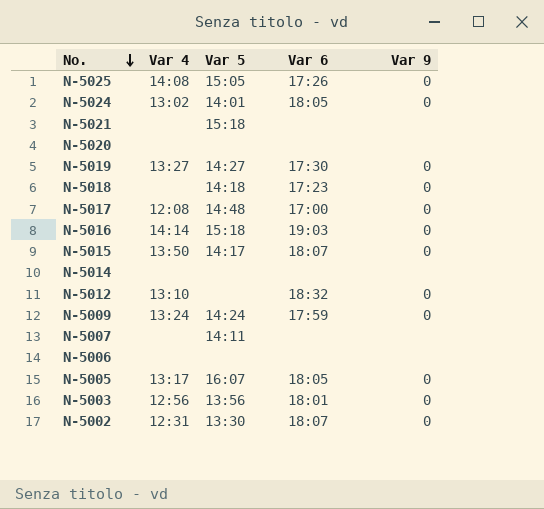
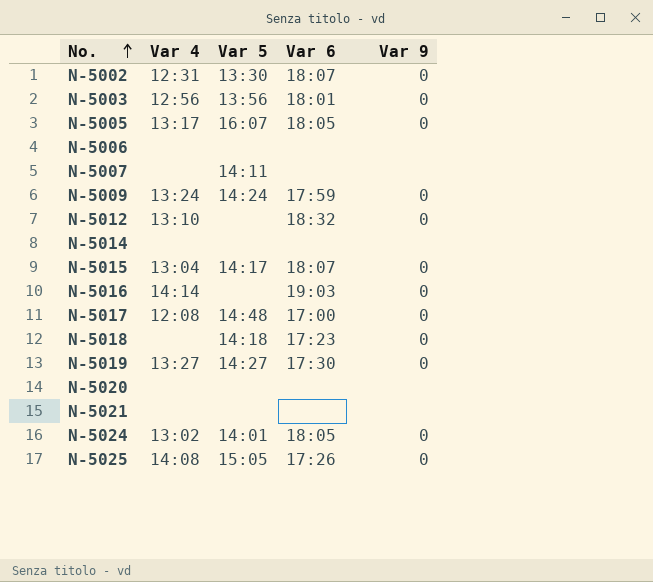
row order: No. descending -> No. ascending
N-5015 | Var 4: 13:50 -> 13:04
N-5016 | Var 5: 15:18 -> none
N-5021 | Var 5: 15:18 -> none

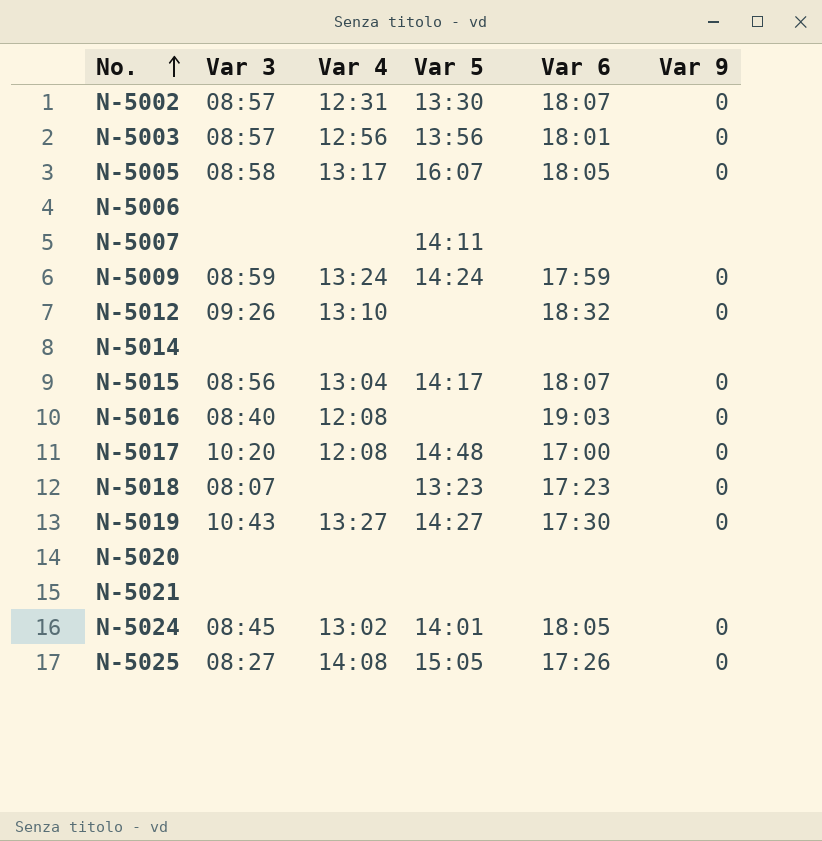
column Var 3 | position: none -> 2
N-5016 | Var 4: 14:14 -> 12:08
N-5018 | Var 5: 14:18 -> 13:23

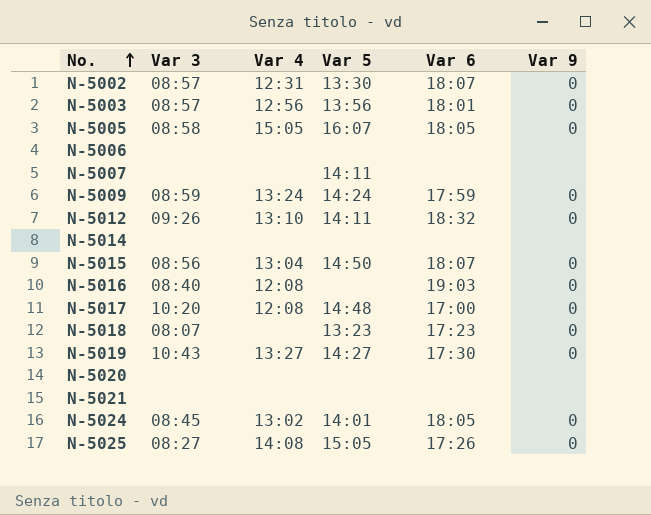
N-5005 | Var 4: 13:17 -> 15:05
N-5012 | Var 5: none -> 14:11
N-5015 | Var 5: 14:17 -> 14:50

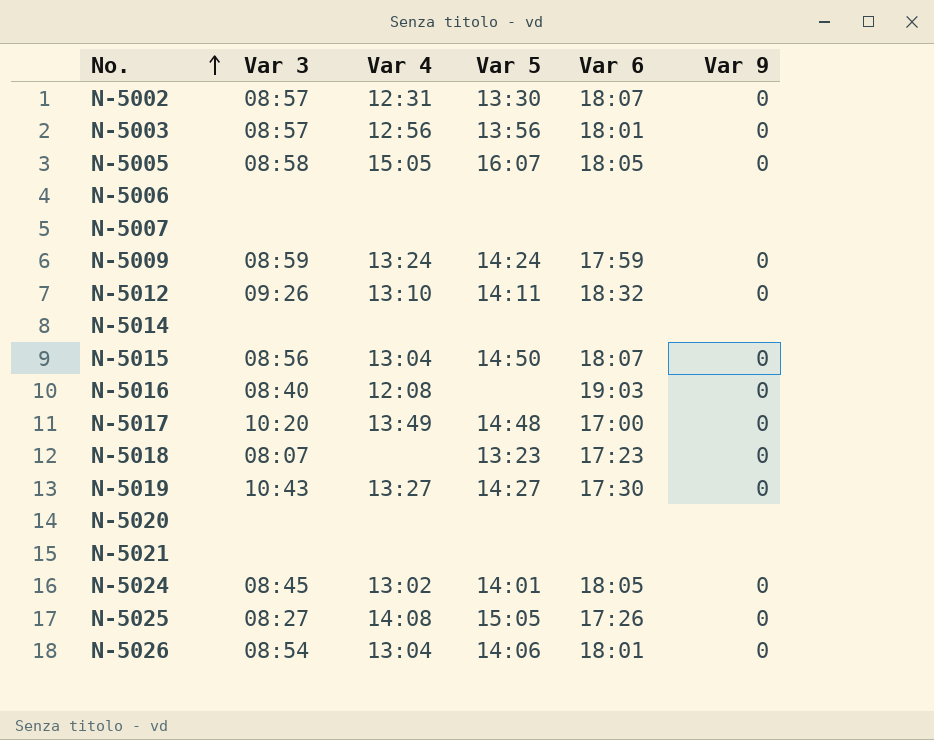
N-5007 | Var 5: 14:11 -> none
N-5017 | Var 4: 12:08 -> 13:49
row N-5026: none -> 08:54 | 13:04 | 14:06 | 18:01 | 0

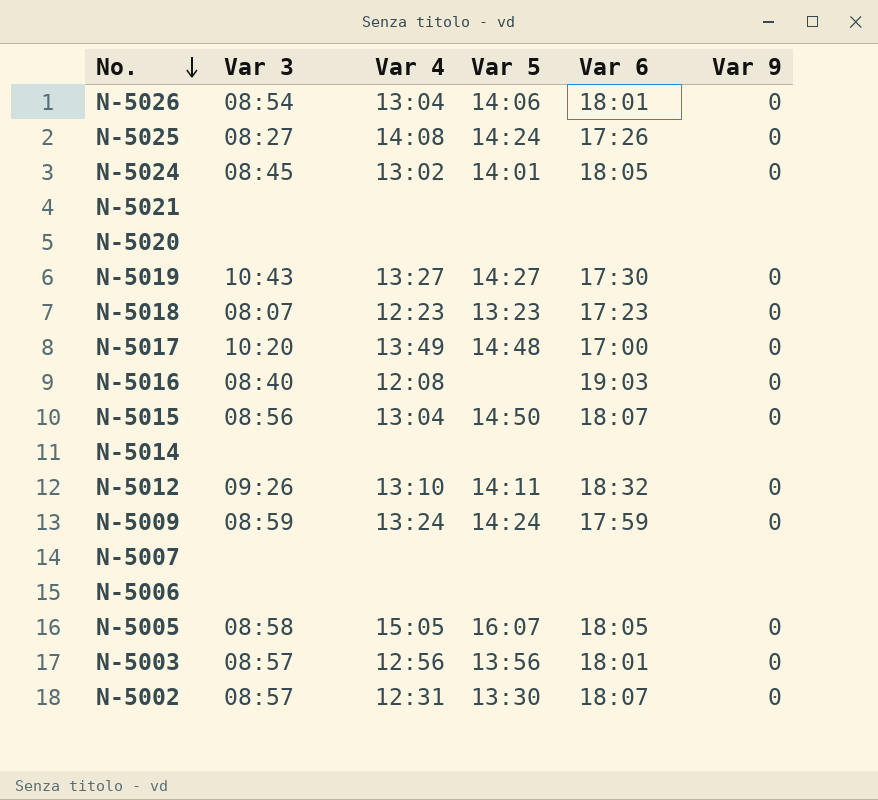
row order: No. ascending -> No. descending
N-5025 | Var 5: 15:05 -> 14:24
N-5018 | Var 4: none -> 12:23

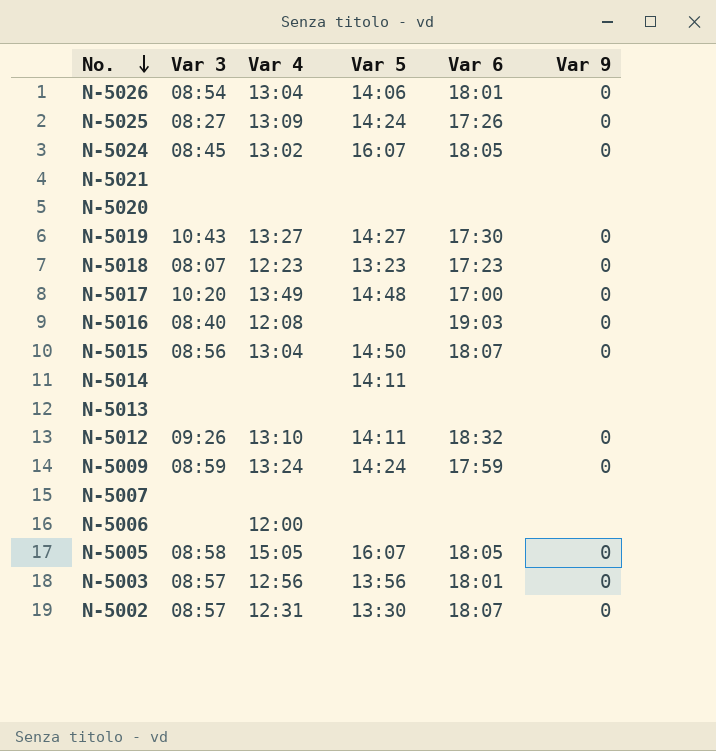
N-5025 | Var 4: 14:08 -> 13:09
N-5024 | Var 5: 14:01 -> 16:07
N-5014 | Var 5: none -> 14:11
row N-5013: none -> none | none | none | none | none
N-5006 | Var 4: none -> 12:00

